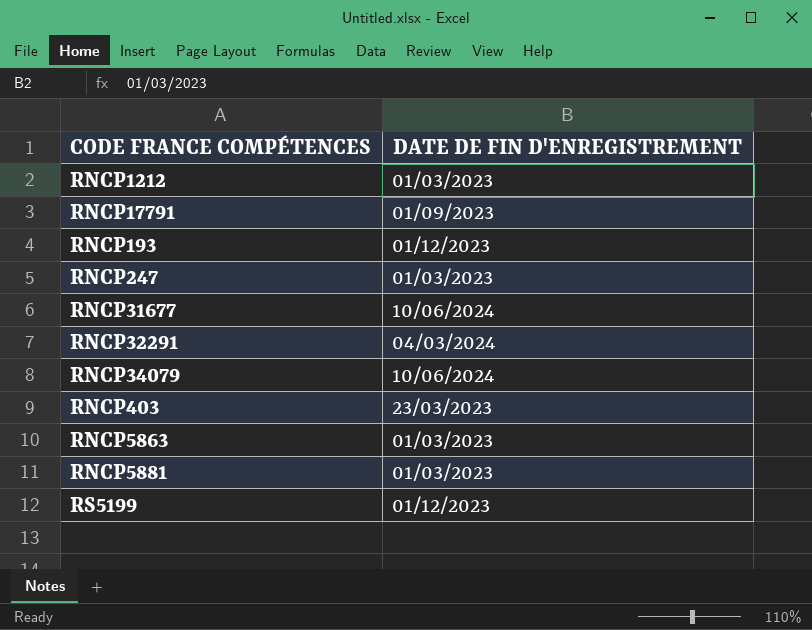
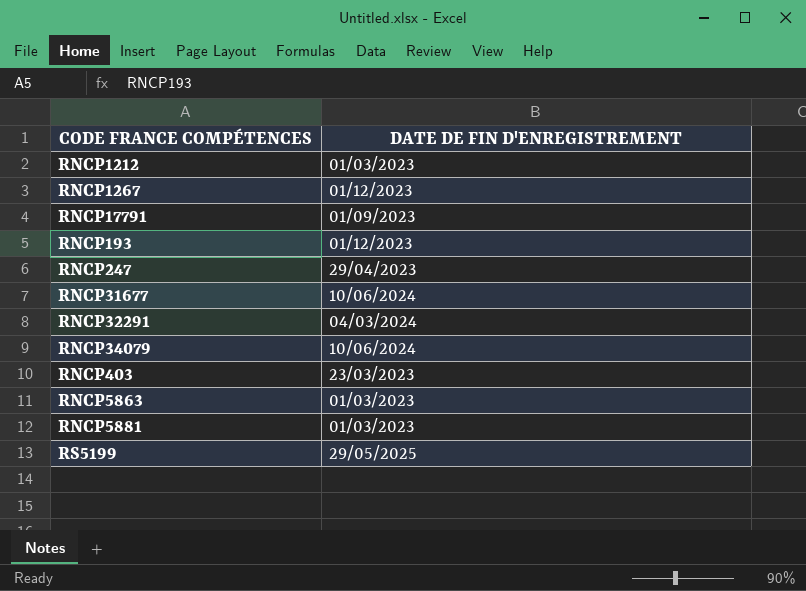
row RNCP1267: none -> 01/12/2023
RNCP247 | DATE DE FIN D'ENREGISTREMENT: 01/03/2023 -> 29/04/2023
RS5199 | DATE DE FIN D'ENREGISTREMENT: 01/12/2023 -> 29/05/2025

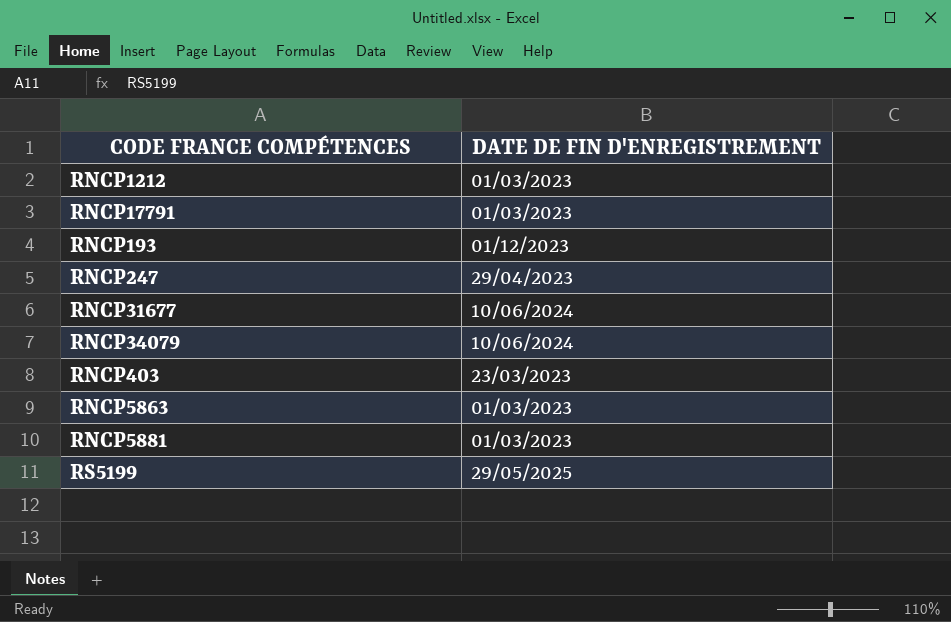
row RNCP1267: 01/12/2023 -> none
row RNCP32291: 04/03/2024 -> none
RNCP17791 | DATE DE FIN D'ENREGISTREMENT: 01/09/2023 -> 01/03/2023

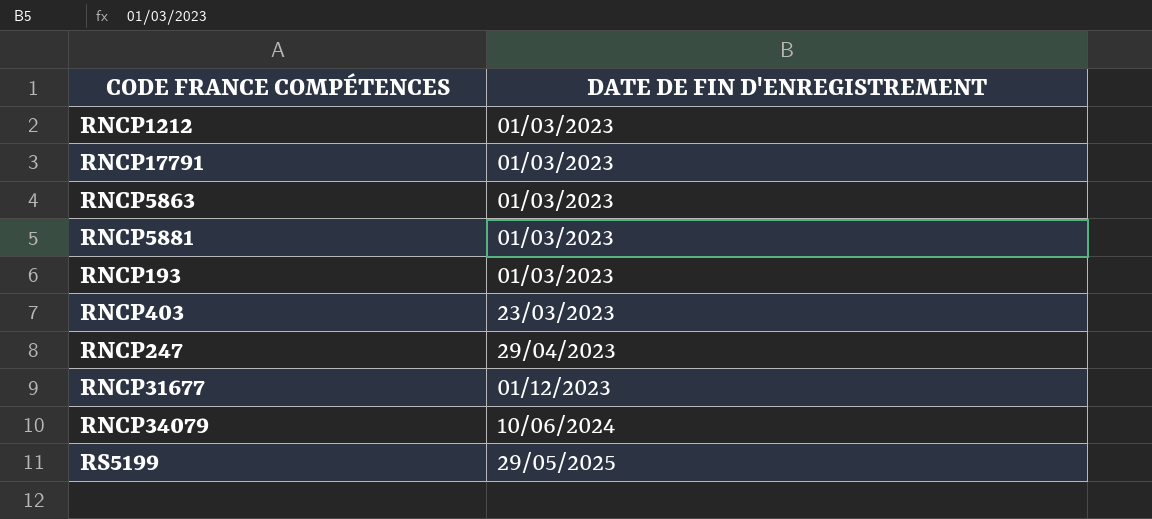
row order: none -> DATE DE FIN D'ENREGISTREMENT ascending
RNCP193 | DATE DE FIN D'ENREGISTREMENT: 01/12/2023 -> 01/03/2023
RNCP31677 | DATE DE FIN D'ENREGISTREMENT: 10/06/2024 -> 01/12/2023

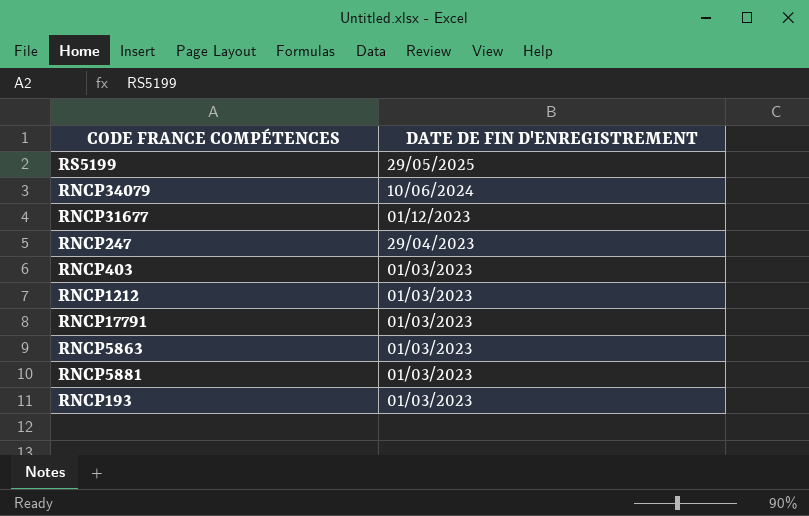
row order: DATE DE FIN D'ENREGISTREMENT ascending -> DATE DE FIN D'ENREGISTREMENT descending
RNCP403 | DATE DE FIN D'ENREGISTREMENT: 23/03/2023 -> 01/03/2023

